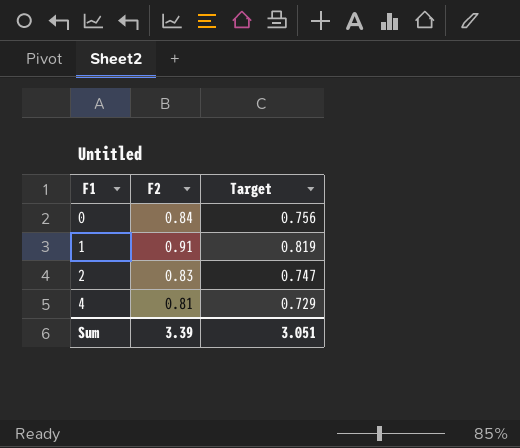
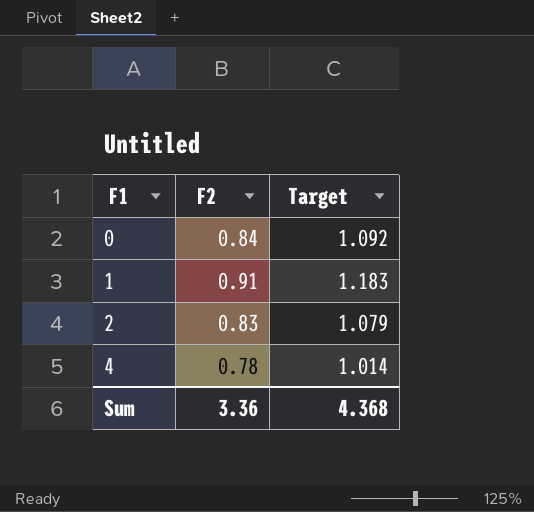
column Target | formula: [F2] * 0.9 -> [F2] * 1.3
4 | F2: 0.81 -> 0.78
Sum | F2: 3.39 -> 3.36
Sum | Target: 3.051 -> 4.368

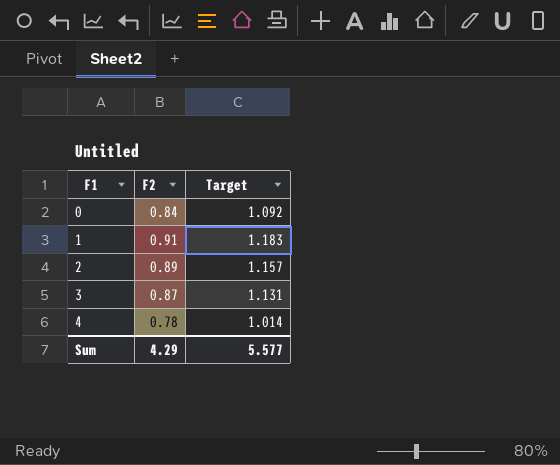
2 | F2: 0.83 -> 0.89
2 | Target: 1.079 -> 1.157
row 3: none -> 0.87 | 1.131
Sum | F2: 3.36 -> 4.29
Sum | Target: 4.368 -> 5.577

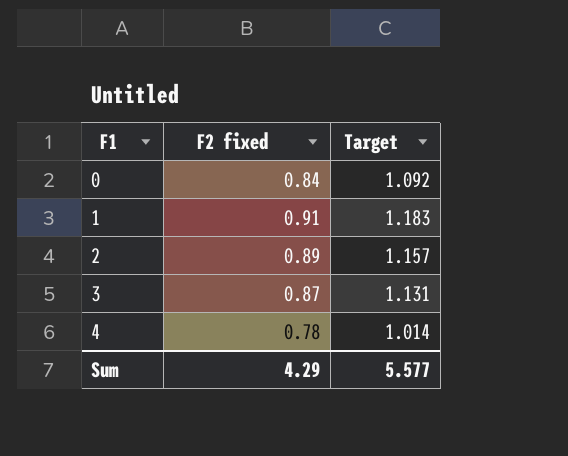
column name: F2 -> F2 fixed

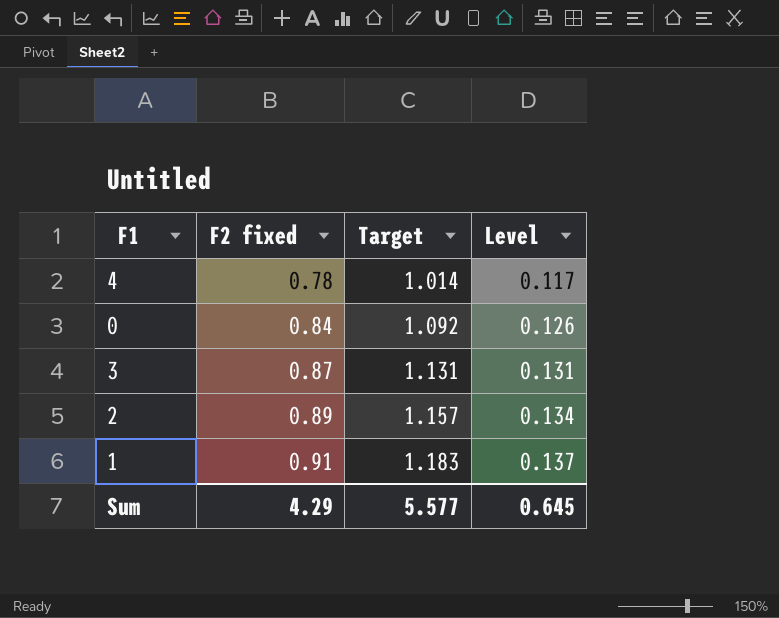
row order: F1 ascending -> F2 fixed ascending
column Level | formula: none -> [F2 fixed] * 0.15

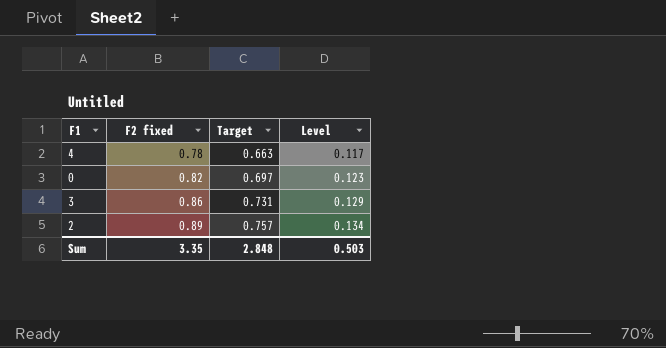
column Target | formula: [F2 fixed] * 1.3 -> [F2 fixed] * 0.85
row 1: 0.91 | 1.183 | 0.137 -> none
0 | F2 fixed: 0.84 -> 0.82
0 | Level: 0.126 -> 0.123
3 | F2 fixed: 0.87 -> 0.86
3 | Level: 0.131 -> 0.129
Sum | F2 fixed: 4.29 -> 3.35
Sum | Target: 5.577 -> 2.848
Sum | Level: 0.645 -> 0.503

